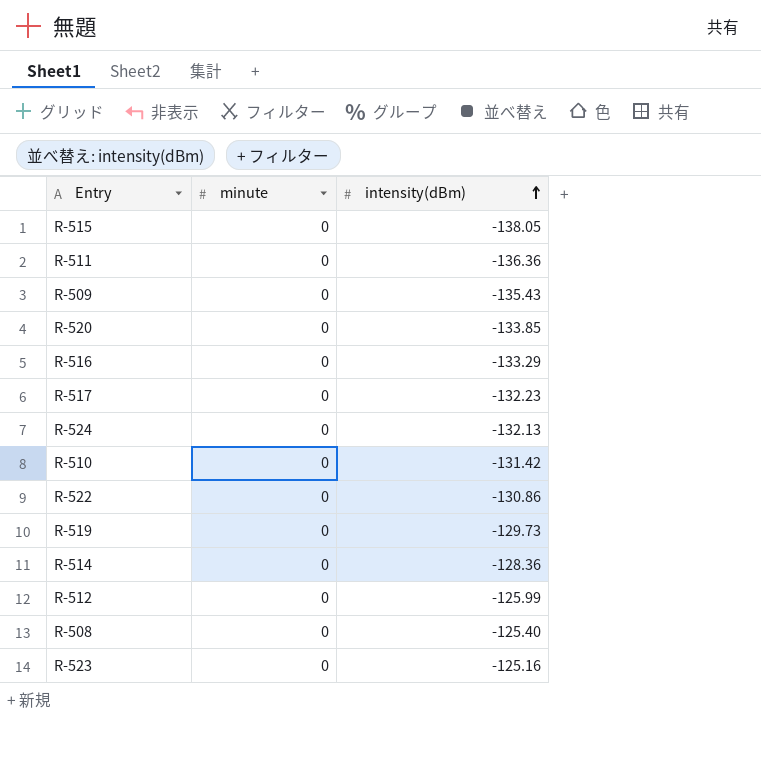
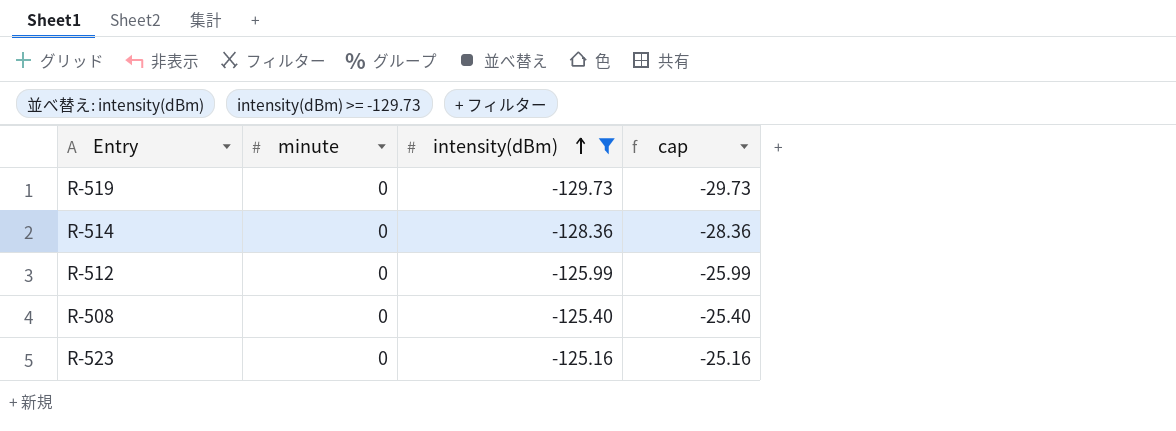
filter: none -> intensity(dBm) >= -129.73
column cap | formula: none -> [intensity(dBm)] + 100

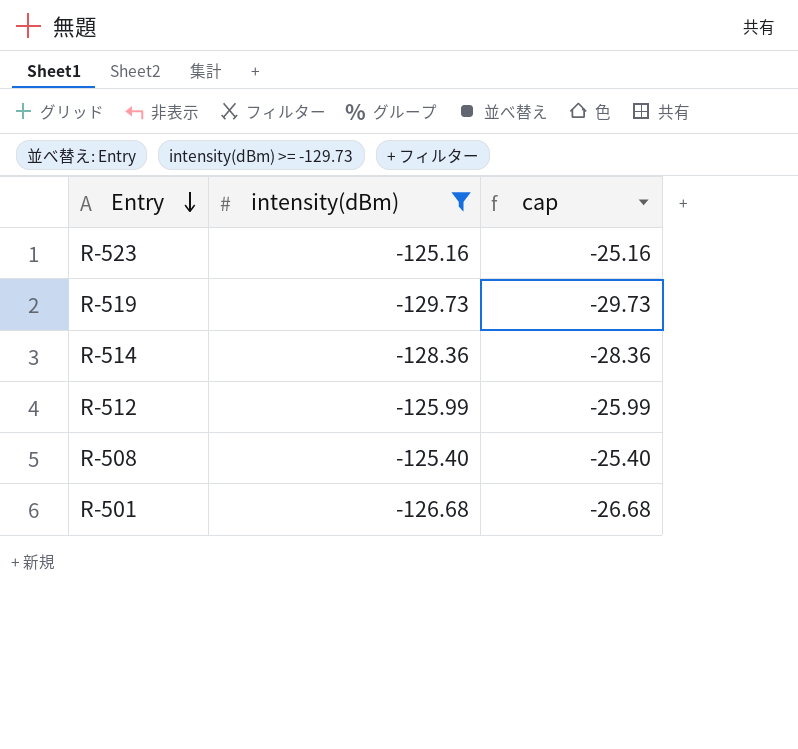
row order: intensity(dBm) ascending -> Entry descending
column minute | position: 2 -> none
row R-501: none -> -126.68 | -26.68

